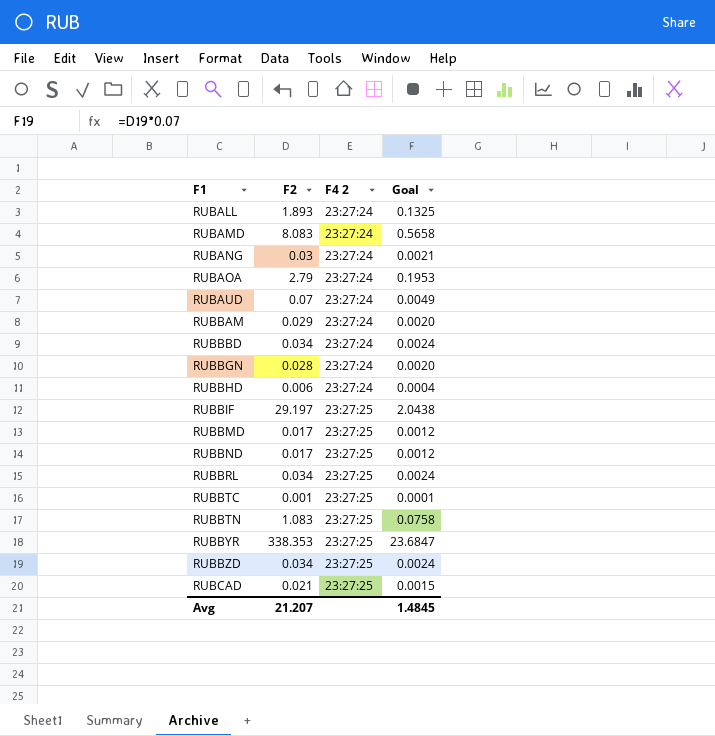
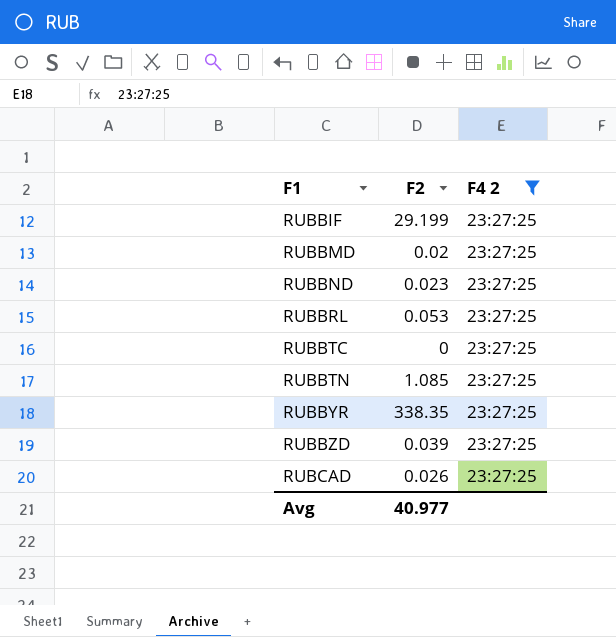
filter: none -> F4 2 = 23:27:25
column Goal | formula: [F2] * 0.07 -> none
RUBBIF | F2: 29.197 -> 29.199
RUBBMD | F2: 0.017 -> 0.02
RUBBND | F2: 0.017 -> 0.023
RUBBRL | F2: 0.034 -> 0.053
RUBBTC | F2: 0.001 -> 0
RUBBTN | F2: 1.083 -> 1.085
RUBBYR | F2: 338.353 -> 338.35
RUBBZD | F2: 0.034 -> 0.039
RUBCAD | F2: 0.021 -> 0.026
Avg | F2: 21.207 -> 40.977

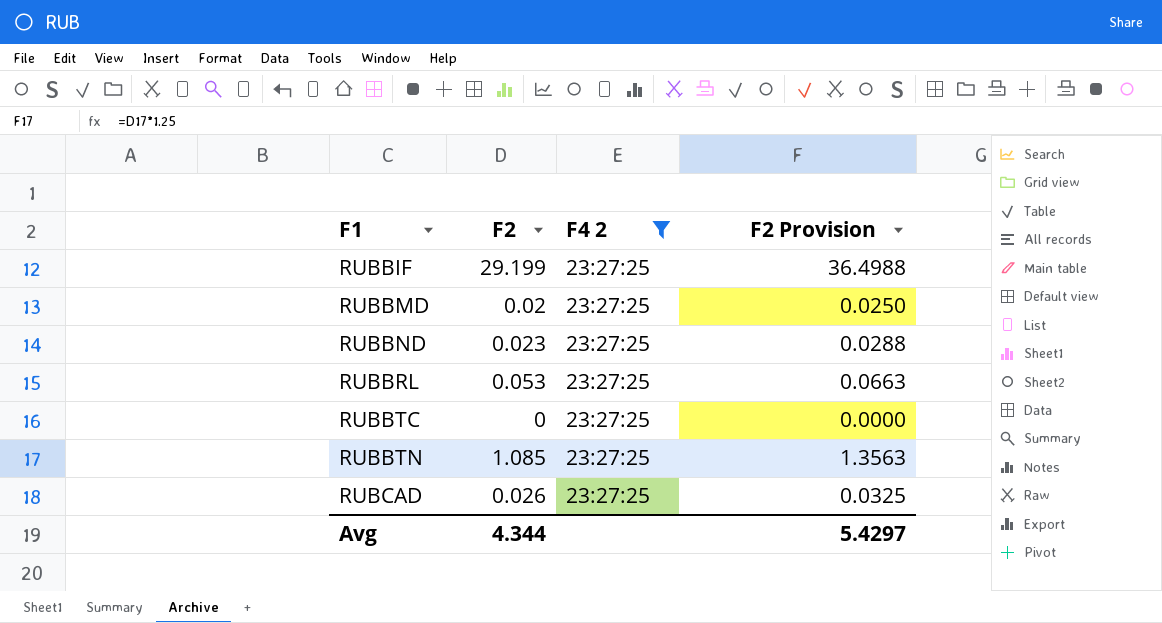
column F2 Provision | formula: none -> [F2] * 1.25
row RUBBYR: 338.35 | 23:27:25 -> none
row RUBBZD: 0.039 | 23:27:25 -> none
Avg | F2: 40.977 -> 4.344

